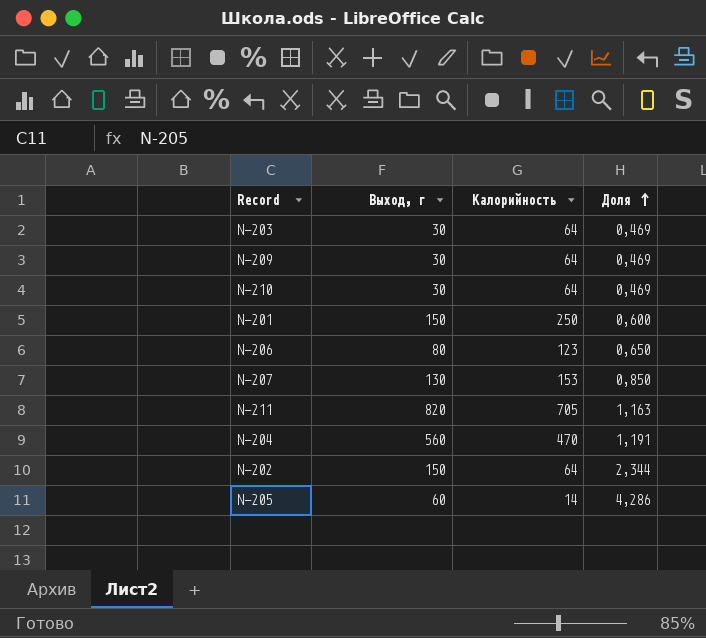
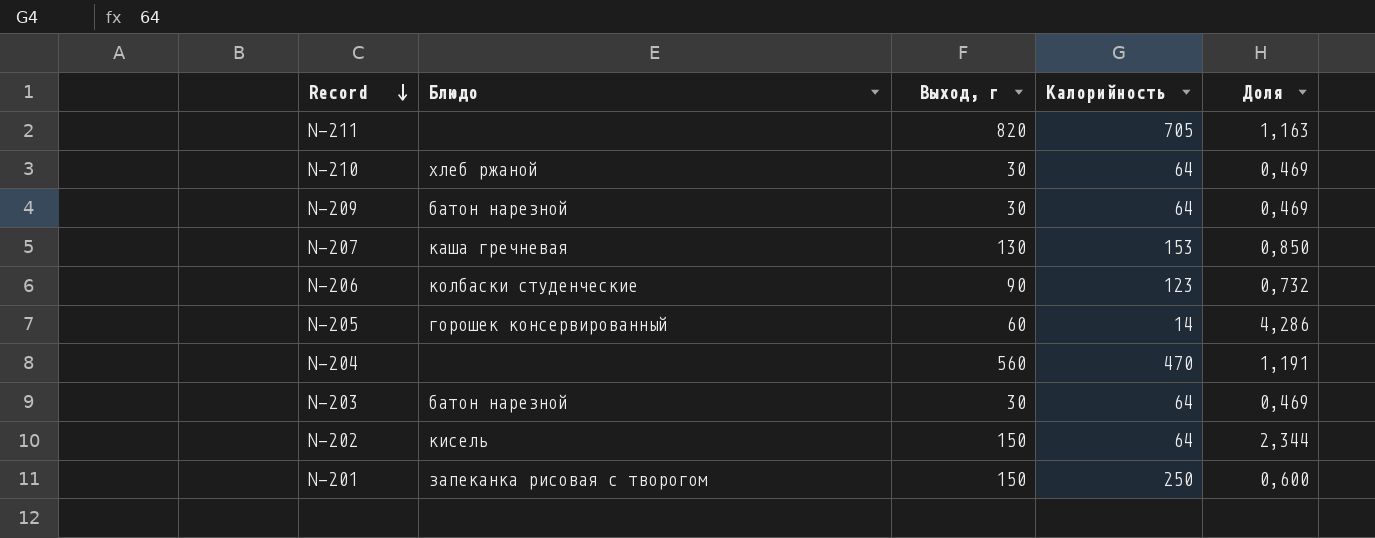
row order: Доля ascending -> Record descending
column Блюдо | position: none -> 2
N-206 | Выход, г: 80 -> 90
N-206 | Доля: 0,650 -> 0,732

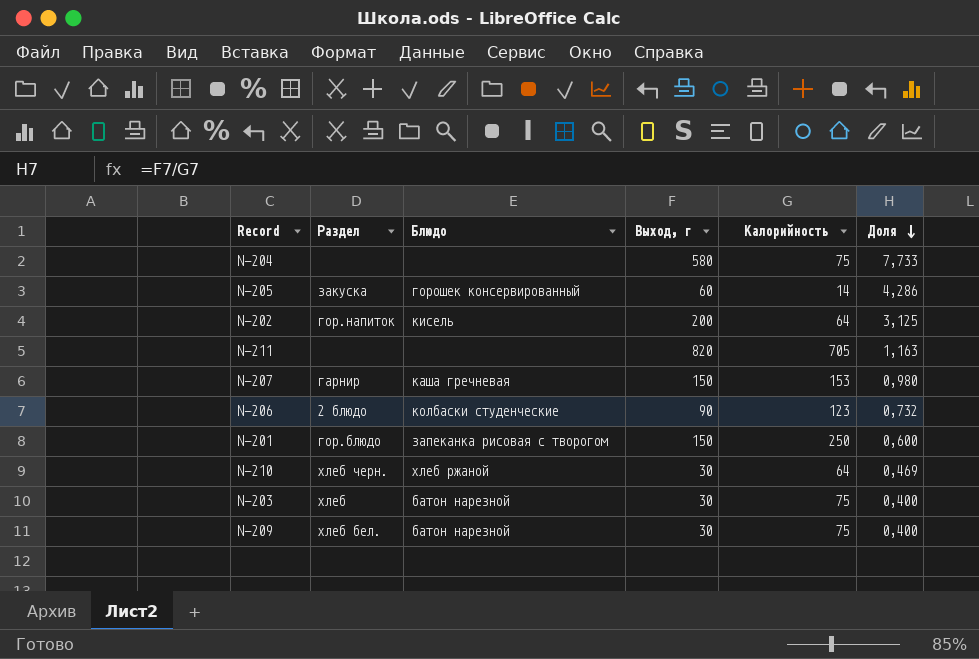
row order: Record descending -> Доля descending
column Раздел | position: none -> 2
N-204 | Выход, г: 560 -> 580
N-204 | Калорийность: 470 -> 75
N-204 | Доля: 1,191 -> 7,733
N-202 | Выход, г: 150 -> 200
N-202 | Доля: 2,344 -> 3,125
N-207 | Выход, г: 130 -> 150
N-207 | Доля: 0,850 -> 0,980
N-203 | Калорийность: 64 -> 75
N-203 | Доля: 0,469 -> 0,400
N-209 | Калорийность: 64 -> 75
N-209 | Доля: 0,469 -> 0,400

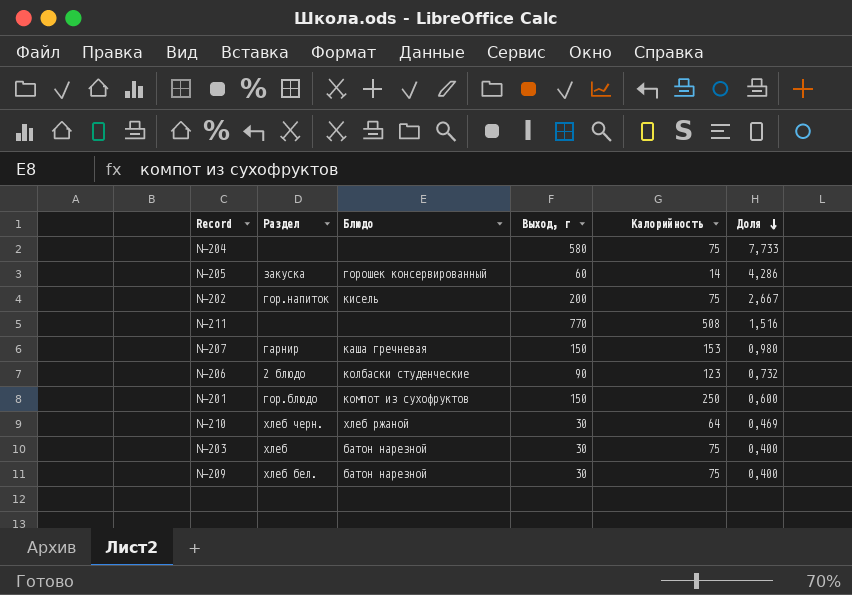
N-202 | Калорийность: 64 -> 75
N-202 | Доля: 3,125 -> 2,667
N-211 | Выход, г: 820 -> 770
N-211 | Калорийность: 705 -> 508
N-211 | Доля: 1,163 -> 1,516
N-201 | Блюдо: запеканка рисовая с творогом -> компот из сухофруктов

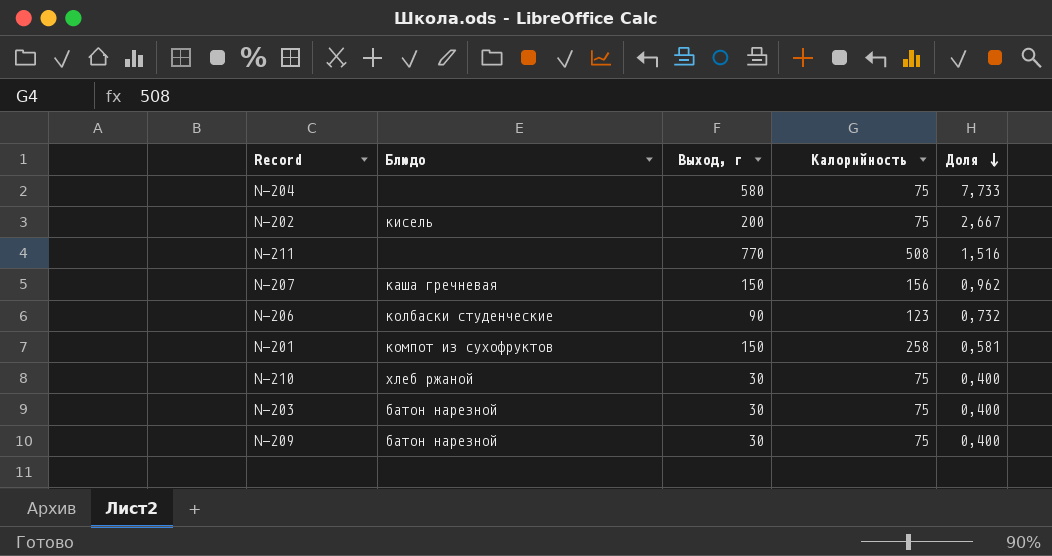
column Раздел | position: 2 -> none
row N-205: закуска | горошек консервированный | 60 | 14 | 4,286 -> none
N-207 | Калорийность: 153 -> 156
N-207 | Доля: 0,980 -> 0,962
N-201 | Калорийность: 250 -> 258
N-201 | Доля: 0,600 -> 0,581
N-210 | Калорийность: 64 -> 75
N-210 | Доля: 0,469 -> 0,400

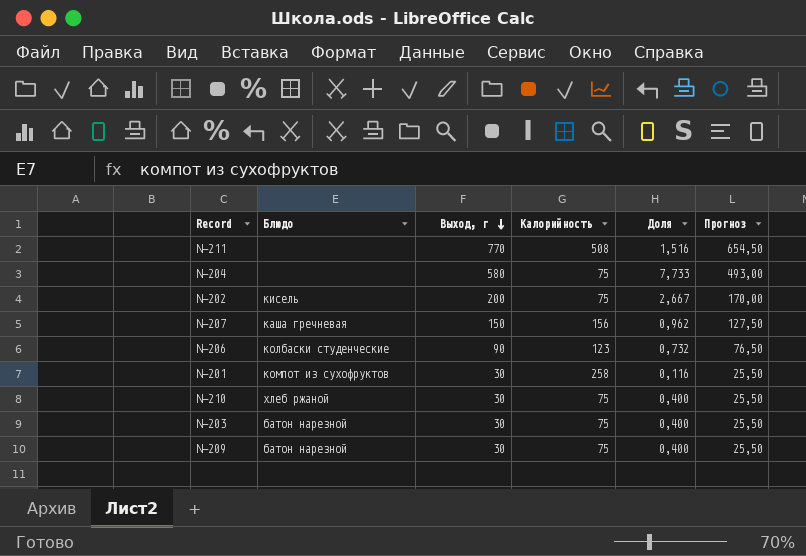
row order: Доля descending -> Выход, г descending
column Прогноз | formula: none -> [Выход, г] * 0,85
N-201 | Выход, г: 150 -> 30
N-201 | Доля: 0,581 -> 0,116

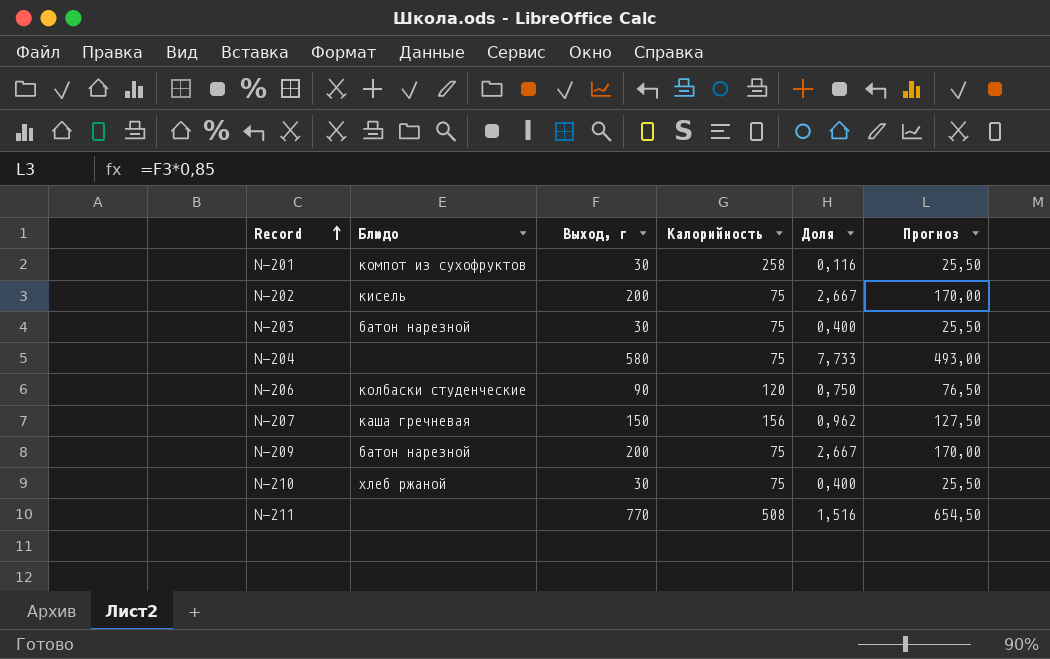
row order: Выход, г descending -> Record ascending
N-206 | Калорийность: 123 -> 120
N-206 | Доля: 0,732 -> 0,750
N-209 | Выход, г: 30 -> 200
N-209 | Доля: 0,400 -> 2,667
N-209 | Прогноз: 25,50 -> 170,00

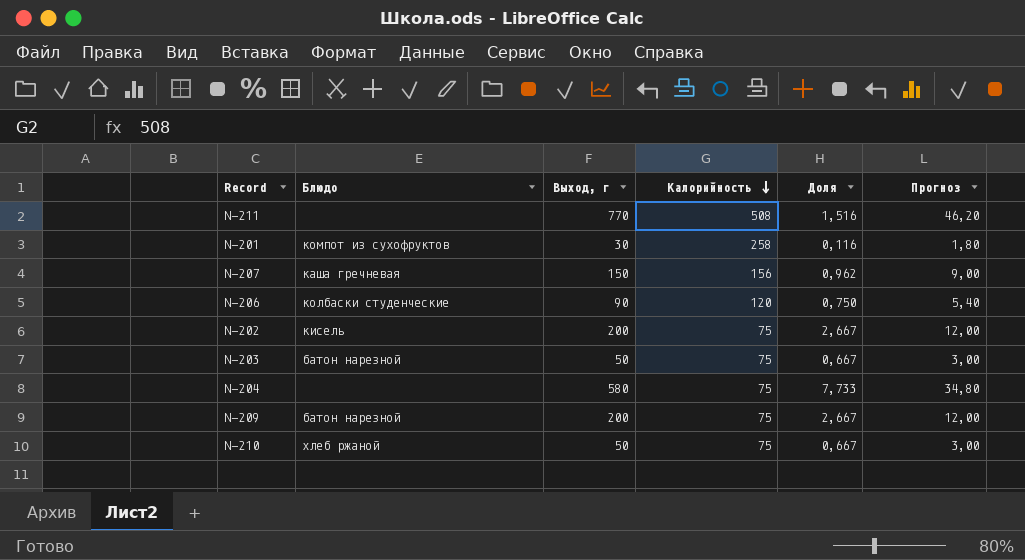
row order: Record ascending -> Калорийность descending
column Прогноз | formula: [Выход, г] * 0,85 -> [Выход, г] * 0,06
N-203 | Выход, г: 30 -> 50
N-203 | Доля: 0,400 -> 0,667
N-210 | Выход, г: 30 -> 50
N-210 | Доля: 0,400 -> 0,667

